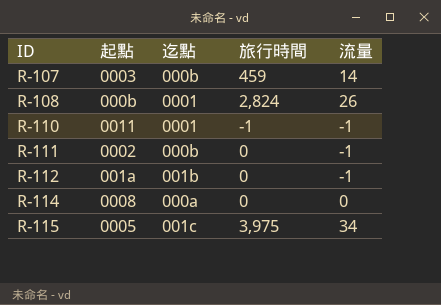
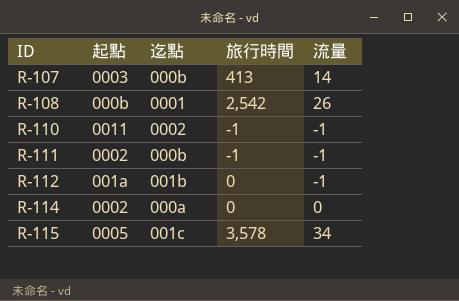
R-107 | 旅行時間: 459 -> 413
R-108 | 旅行時間: 2,824 -> 2,542
R-110 | 迄點: 0001 -> 0002
R-111 | 旅行時間: 0 -> -1
R-114 | 起點: 0008 -> 0002
R-115 | 旅行時間: 3,975 -> 3,578

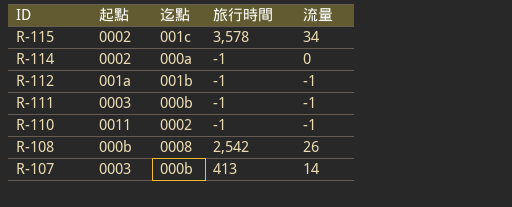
row order: ID ascending -> ID descending
R-115 | 起點: 0005 -> 0002
R-114 | 旅行時間: 0 -> -1
R-112 | 旅行時間: 0 -> -1
R-111 | 起點: 0002 -> 0003
R-108 | 迄點: 0001 -> 0008

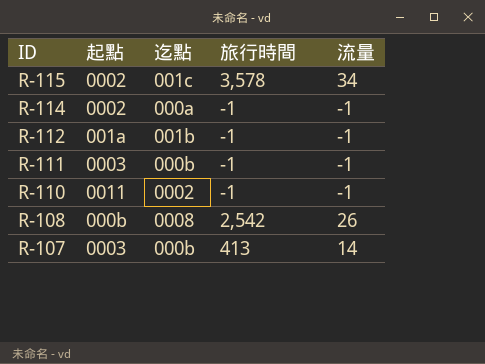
R-114 | 流量: 0 -> -1

